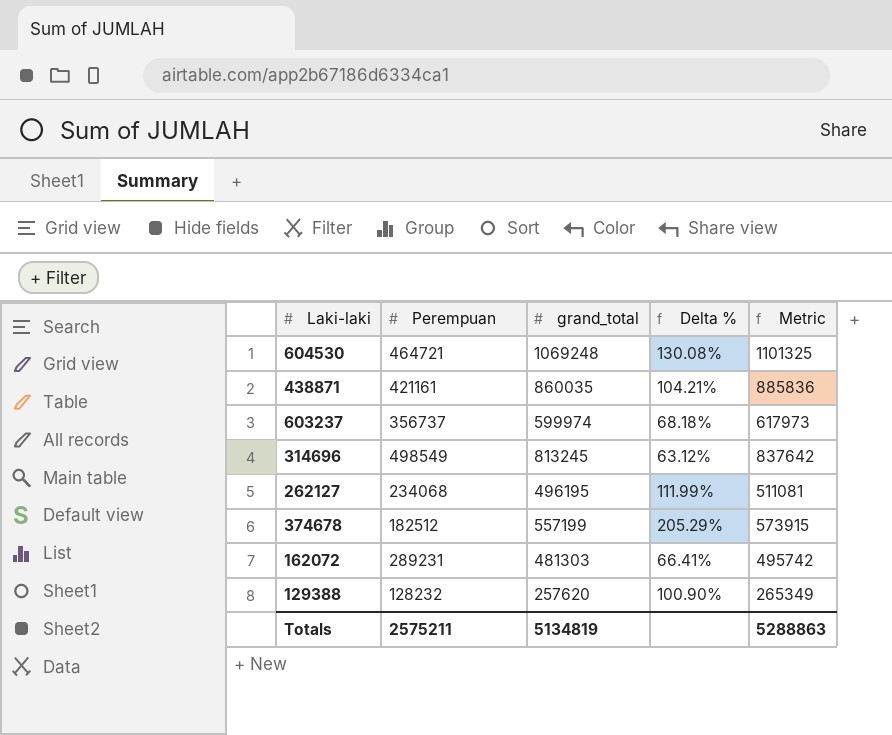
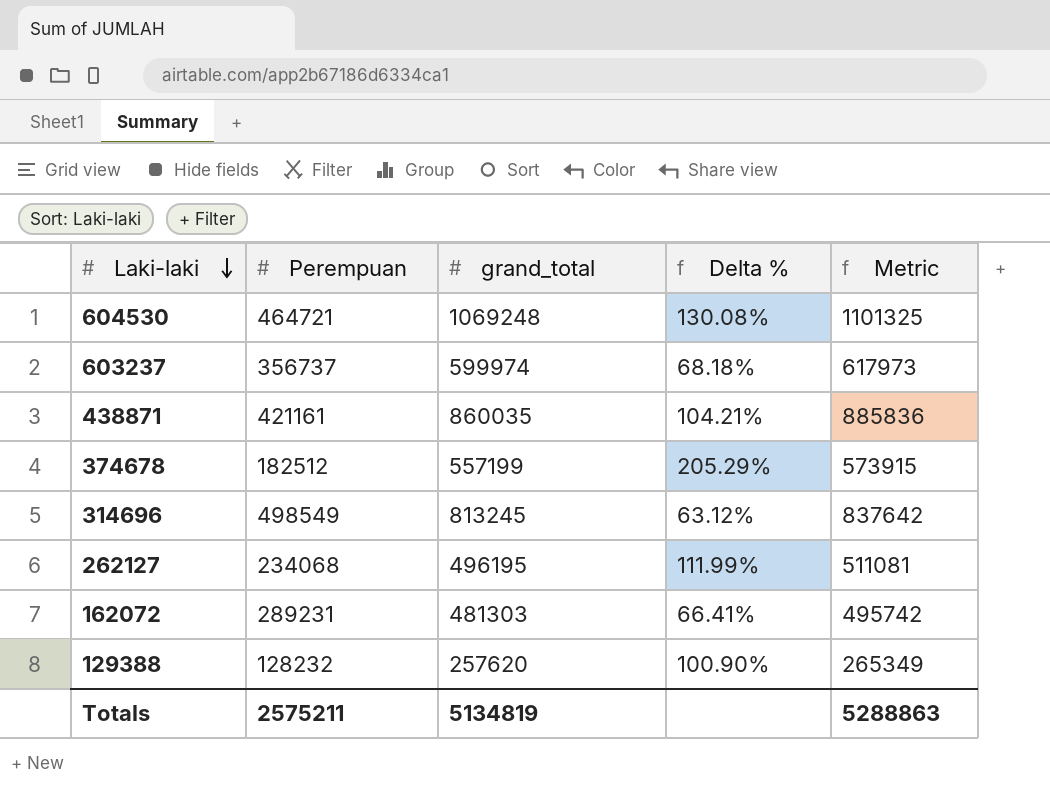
row order: none -> Laki-laki descending

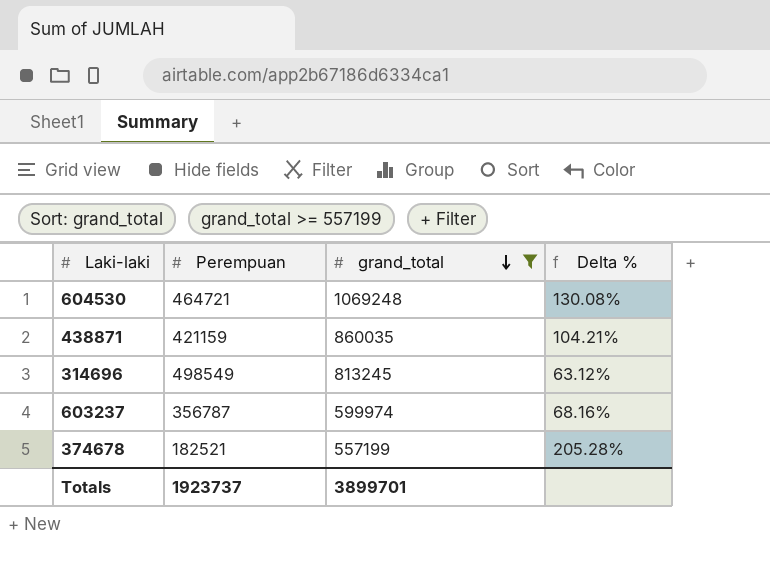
filter: none -> grand_total >= 557199
row order: Laki-laki descending -> grand_total descending
column Metric | formula: [grand_total] * 1.03 -> none
438871 | Perempuan: 421161 -> 421159
603237 | Perempuan: 356737 -> 356787
603237 | Delta %: 68.18% -> 68.16%
374678 | Perempuan: 182512 -> 182521
374678 | Delta %: 205.29% -> 205.28%
Totals | Perempuan: 2575211 -> 1923737
Totals | grand_total: 5134819 -> 3899701

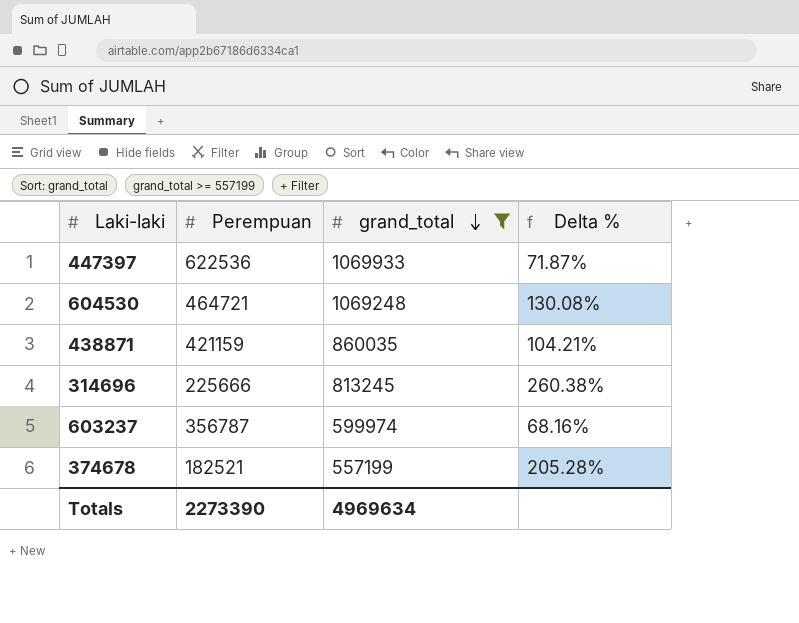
row 447397: none -> 622536 | 1069933 | 71.87%
314696 | Perempuan: 498549 -> 225666
314696 | Delta %: 63.12% -> 260.38%
Totals | Perempuan: 1923737 -> 2273390
Totals | grand_total: 3899701 -> 4969634

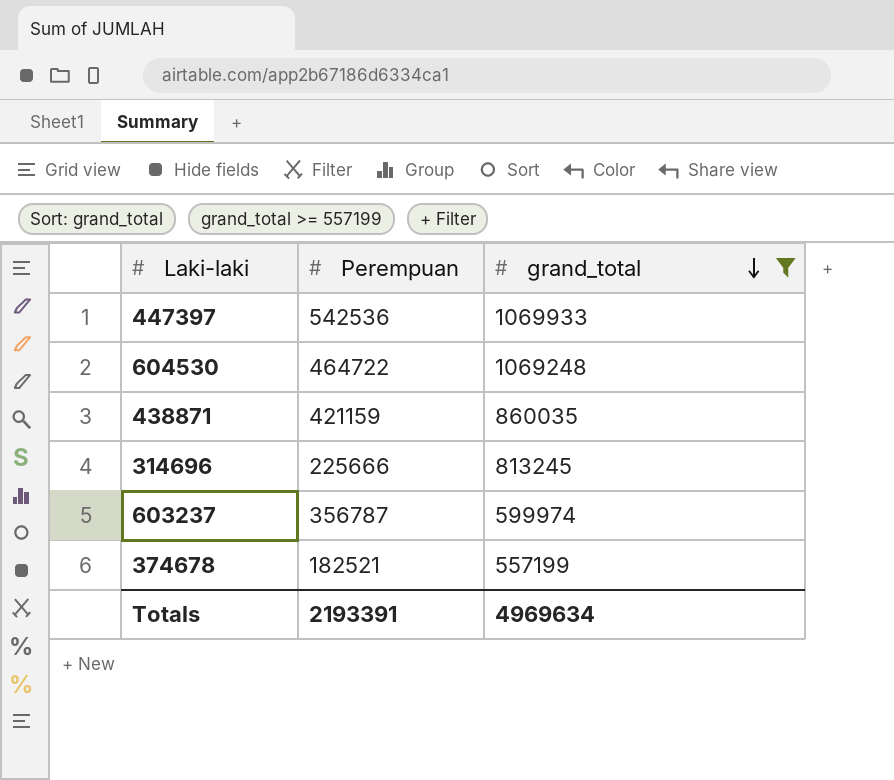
column Delta % | formula: ([grand_total] - [Perempuan]) / [Perempuan] -> none
447397 | Perempuan: 622536 -> 542536
604530 | Perempuan: 464721 -> 464722
Totals | Perempuan: 2273390 -> 2193391

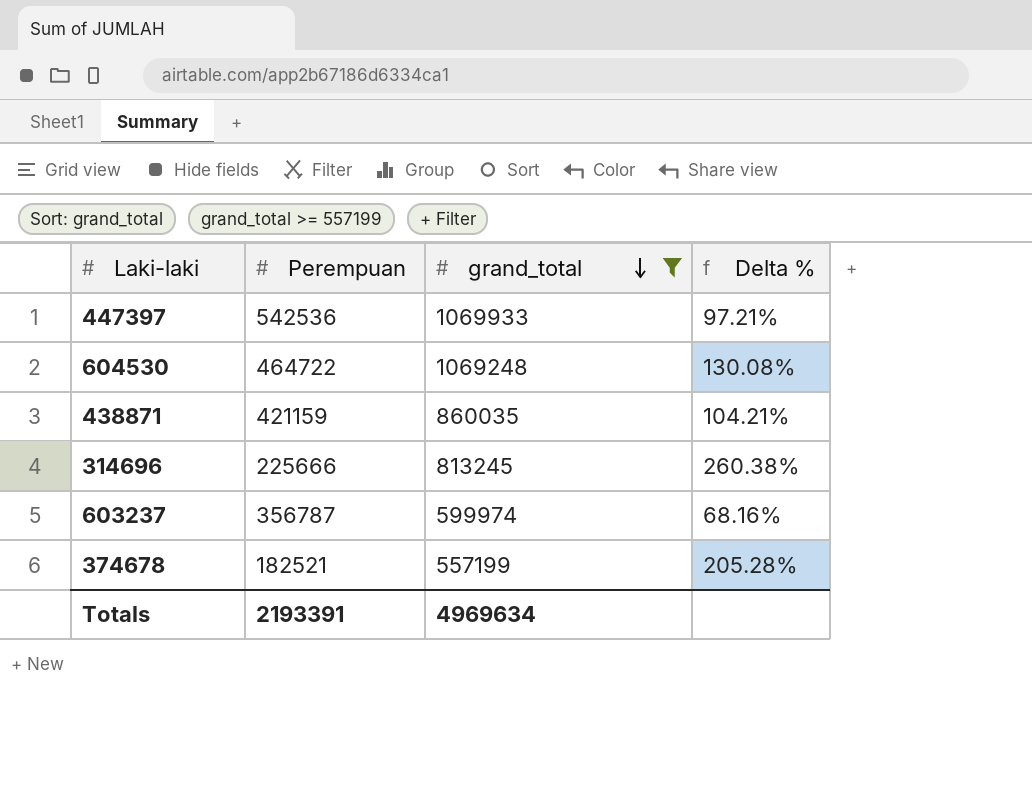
column Delta % | formula: none -> ([grand_total] - [Perempuan]) / [Perempuan]

